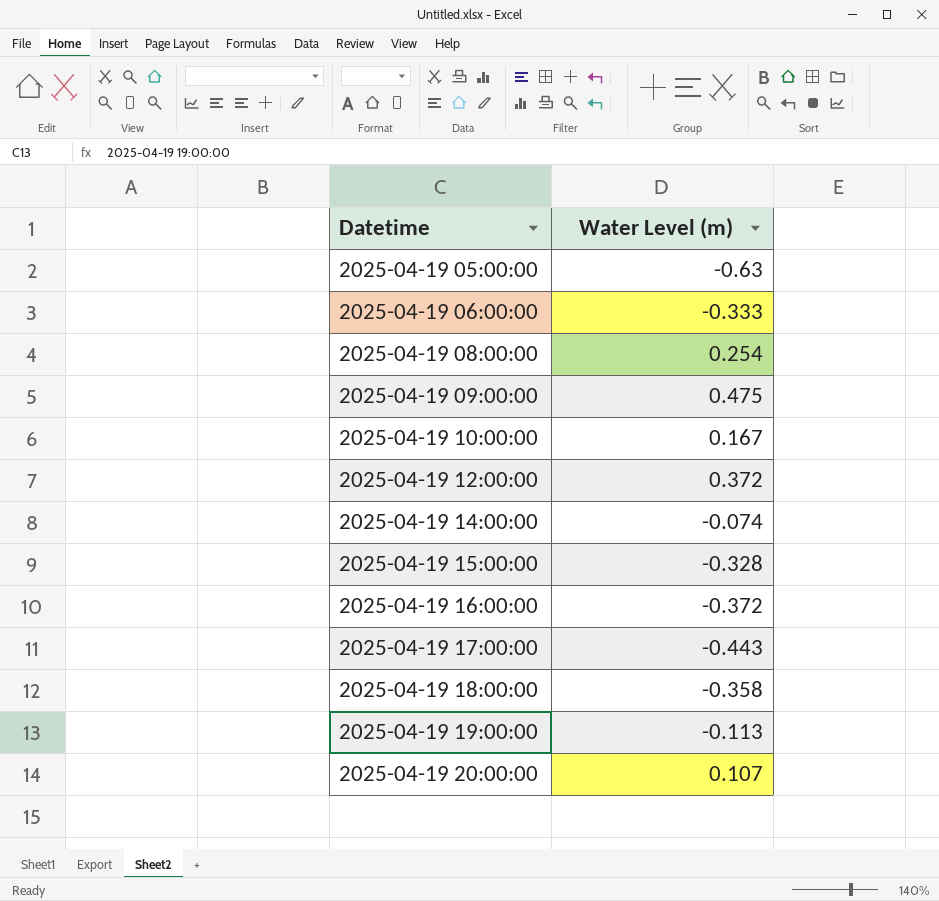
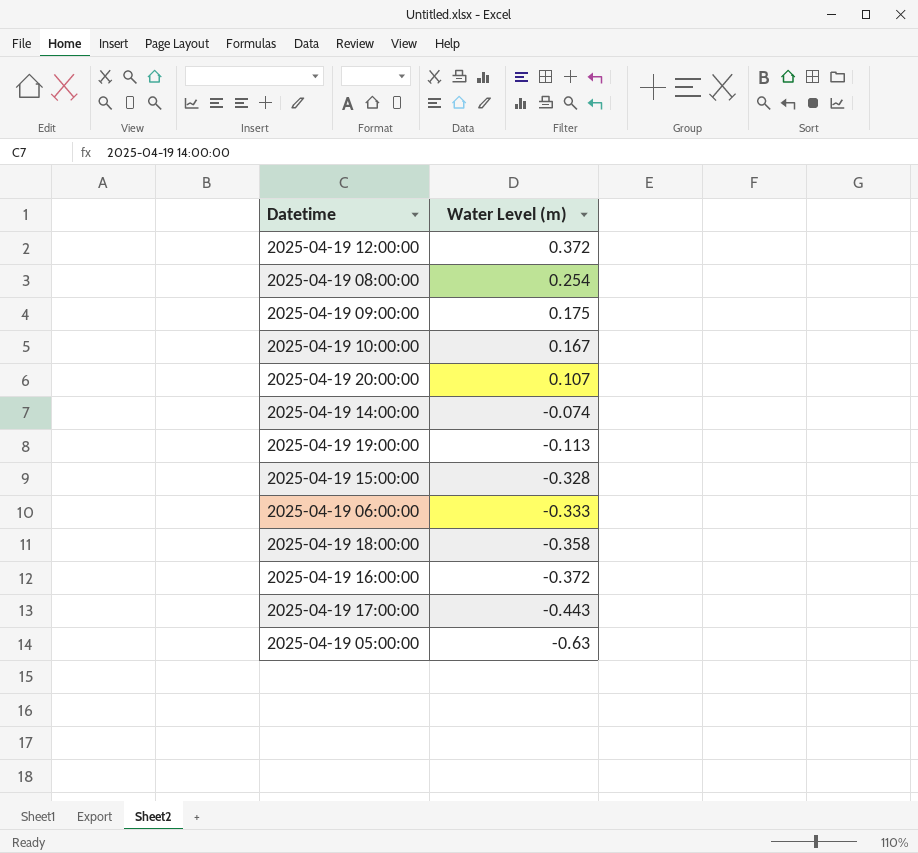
row order: Datetime ascending -> Water Level (m) descending
2025-04-19 09:00:00 | Water Level (m): 0.475 -> 0.175

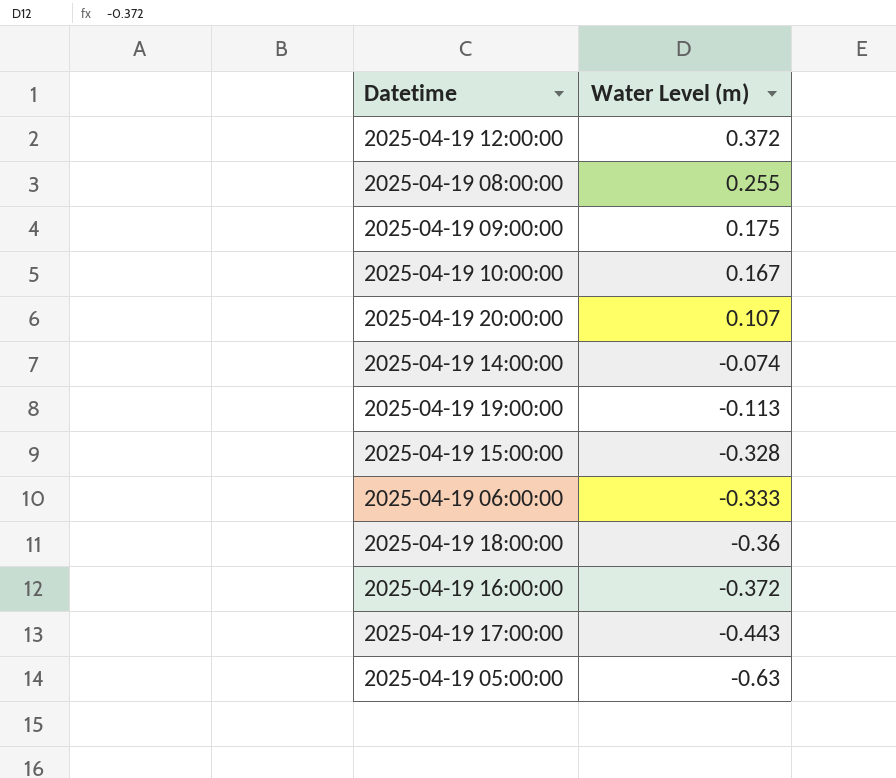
2025-04-19 08:00:00 | Water Level (m): 0.254 -> 0.255
2025-04-19 18:00:00 | Water Level (m): -0.358 -> -0.36

